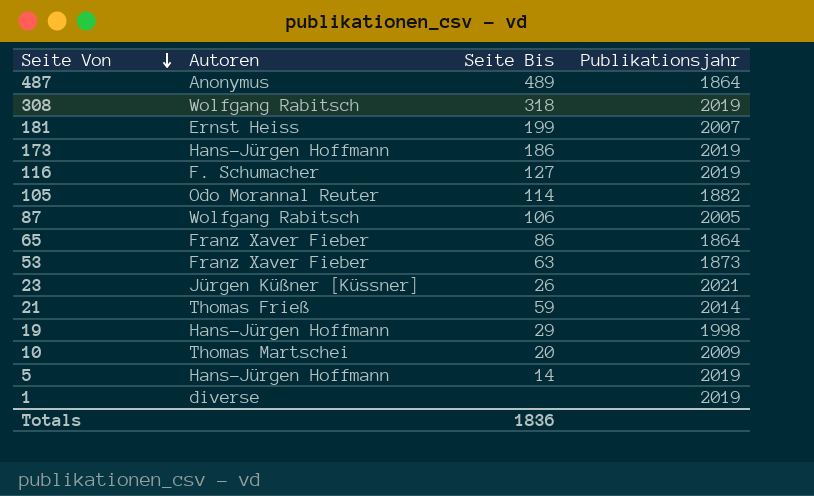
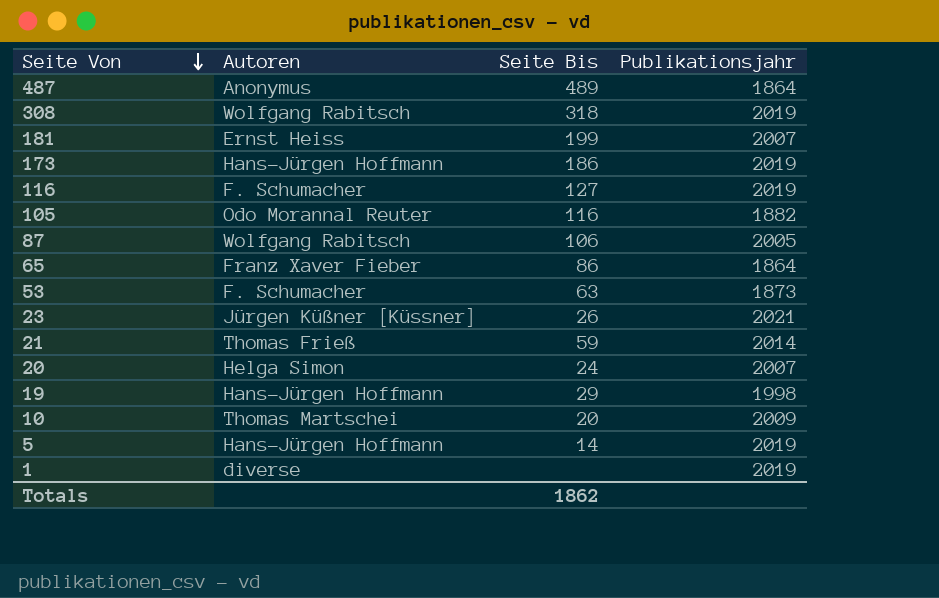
105 | Seite Bis: 114 -> 116
53 | Autoren: Franz Xaver Fieber -> F. Schumacher
row 20: none -> Helga Simon | 24 | 2007
Totals | Seite Bis: 1836 -> 1862

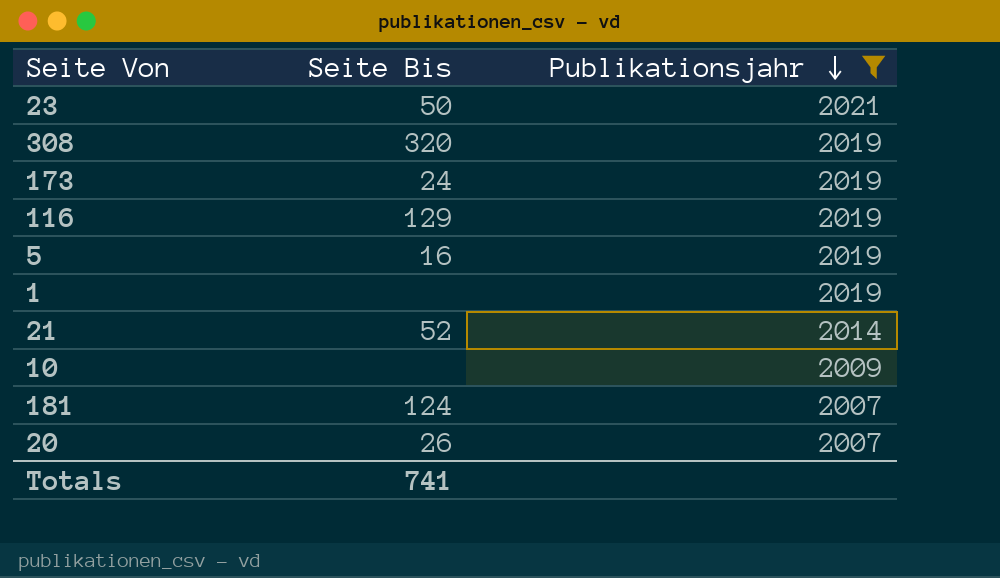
filter: none -> Publikationsjahr >= 2007
row order: Seite Von descending -> Publikationsjahr descending
column Autoren | position: 2 -> none
23 | Seite Bis: 26 -> 50
308 | Seite Bis: 318 -> 320
173 | Seite Bis: 186 -> 24
116 | Seite Bis: 127 -> 129
5 | Seite Bis: 14 -> 16
21 | Seite Bis: 59 -> 52
10 | Seite Bis: 20 -> none
181 | Seite Bis: 199 -> 124
20 | Seite Bis: 24 -> 26
Totals | Seite Bis: 1862 -> 741

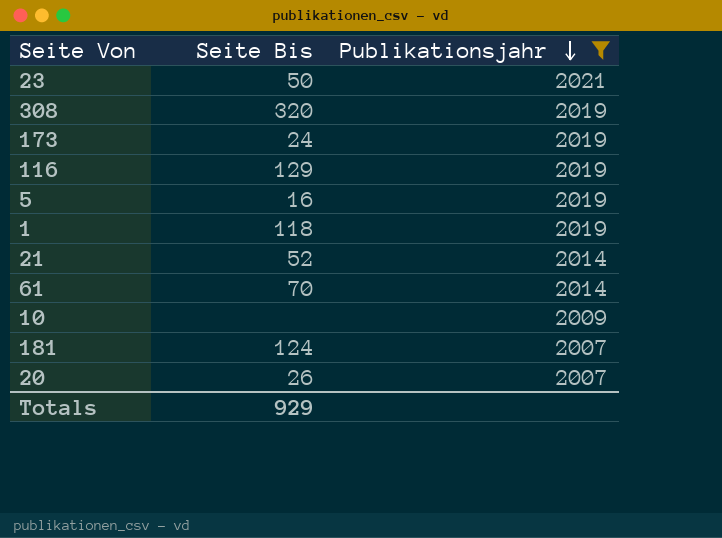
1 | Seite Bis: none -> 118
row 61: none -> 70 | 2014
Totals | Seite Bis: 741 -> 929

